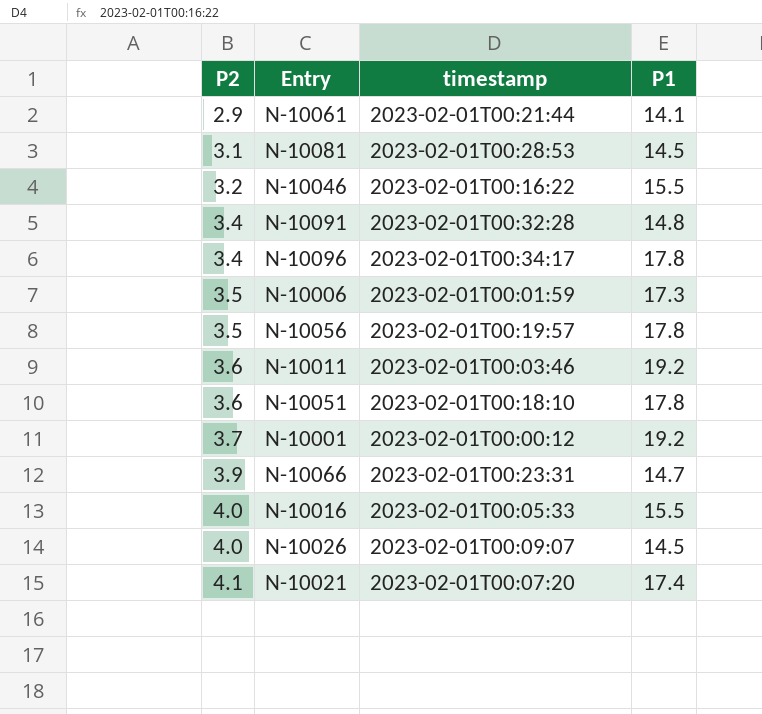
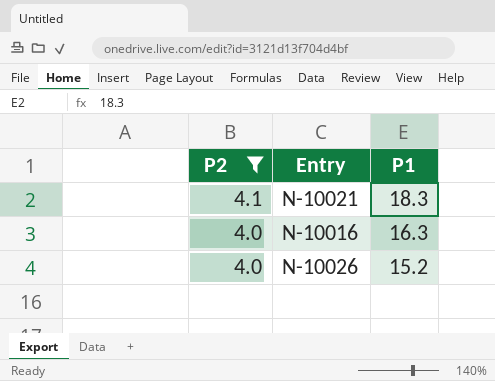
filter: none -> P2 >= 4.0
row order: P2 ascending -> P2 descending
column timestamp | position: 3 -> none
N-10021 | P1: 17.4 -> 18.3
N-10016 | P1: 15.5 -> 16.3
N-10026 | P1: 14.5 -> 15.2

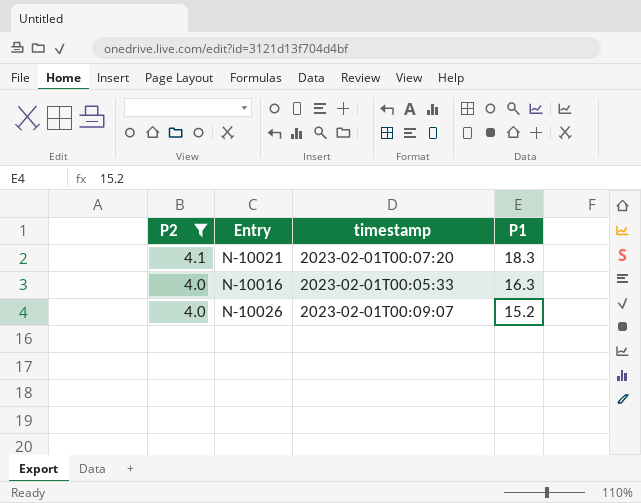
column timestamp | position: none -> 3

